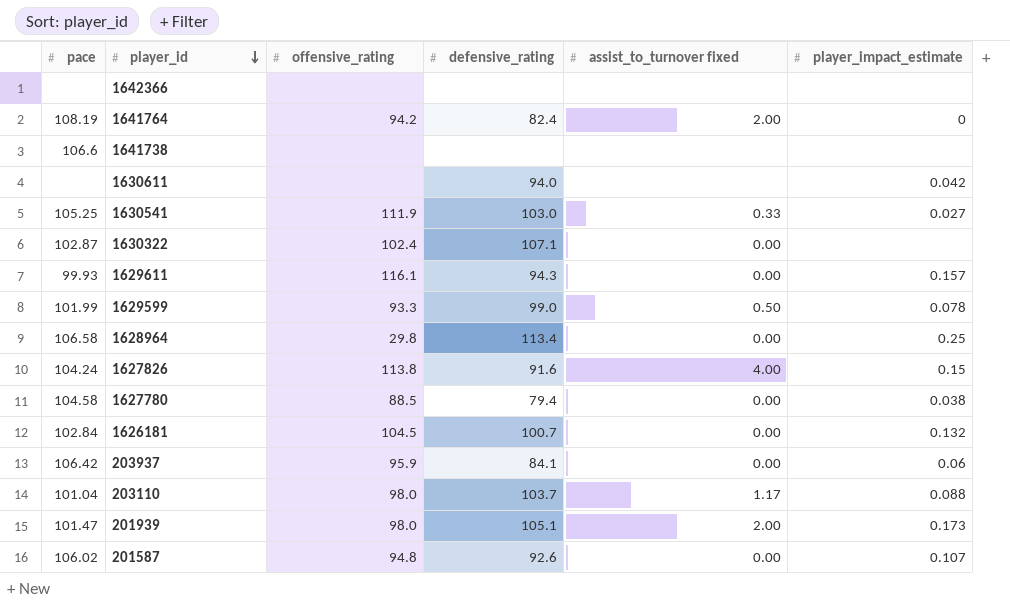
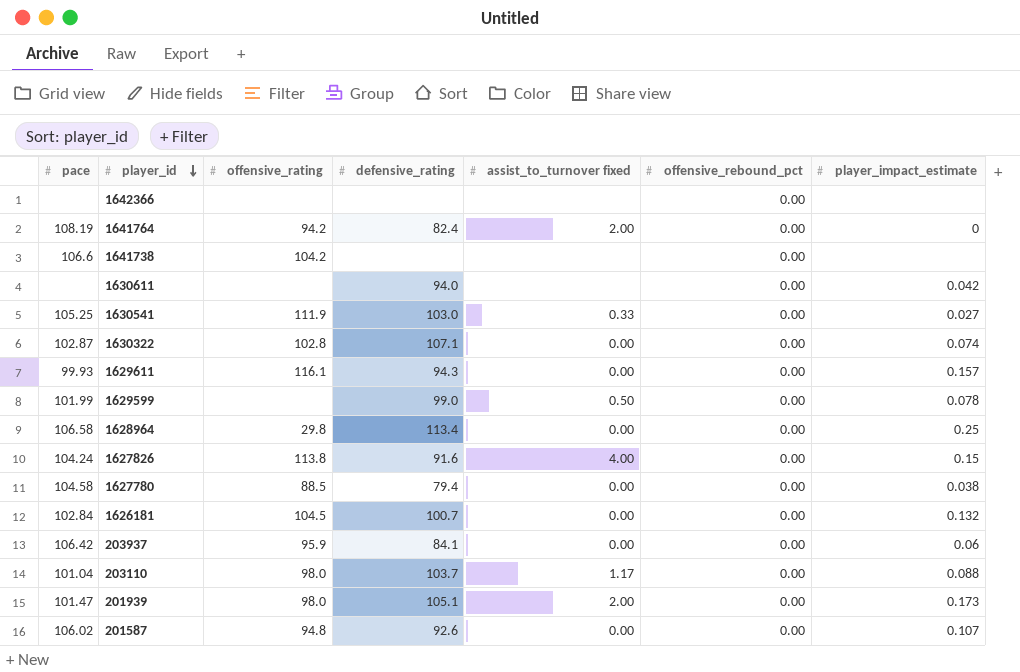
column offensive_rebound_pct | position: none -> 6
1641738 | offensive_rating: none -> 104.2
1630322 | offensive_rating: 102.4 -> 102.8
1630322 | player_impact_estimate: none -> 0.074
1629599 | offensive_rating: 93.3 -> none

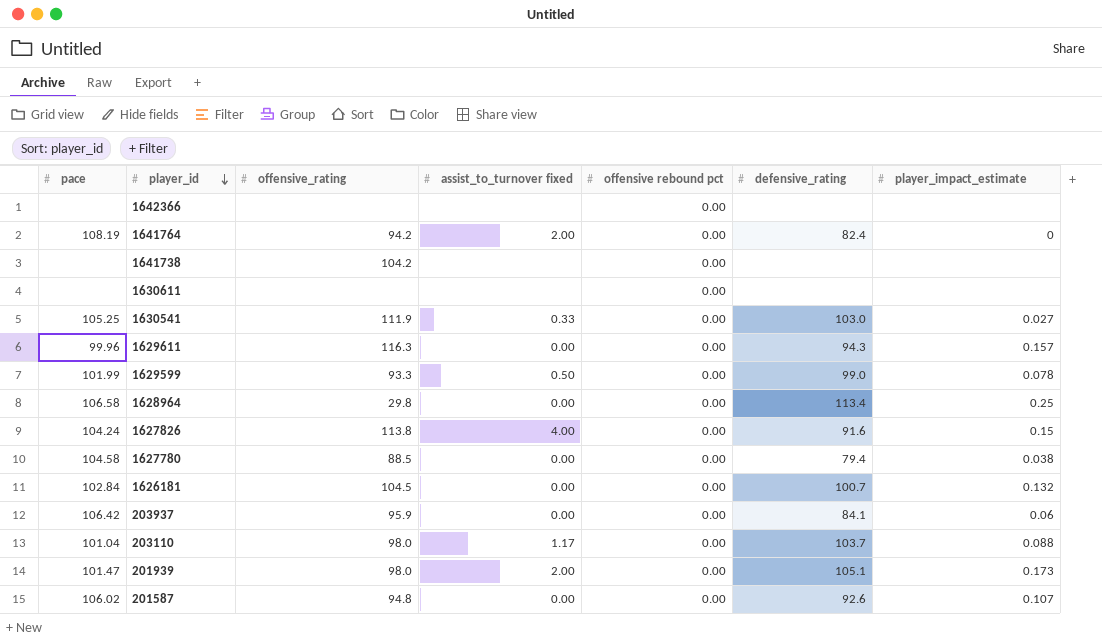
column name: offensive_rebound_pct -> offensive rebound pct
column defensive_rating | position: 4 -> 6
row 1630322: 102.87 | 102.8 | 107.1 | 0.00 | 0.00 | 0.074 -> none
1641738 | pace: 106.6 -> none
1630611 | defensive_rating: 94.0 -> none
1630611 | player_impact_estimate: 0.042 -> none
1629611 | pace: 99.93 -> 99.96
1629611 | offensive_rating: 116.1 -> 116.3
1629599 | offensive_rating: none -> 93.3

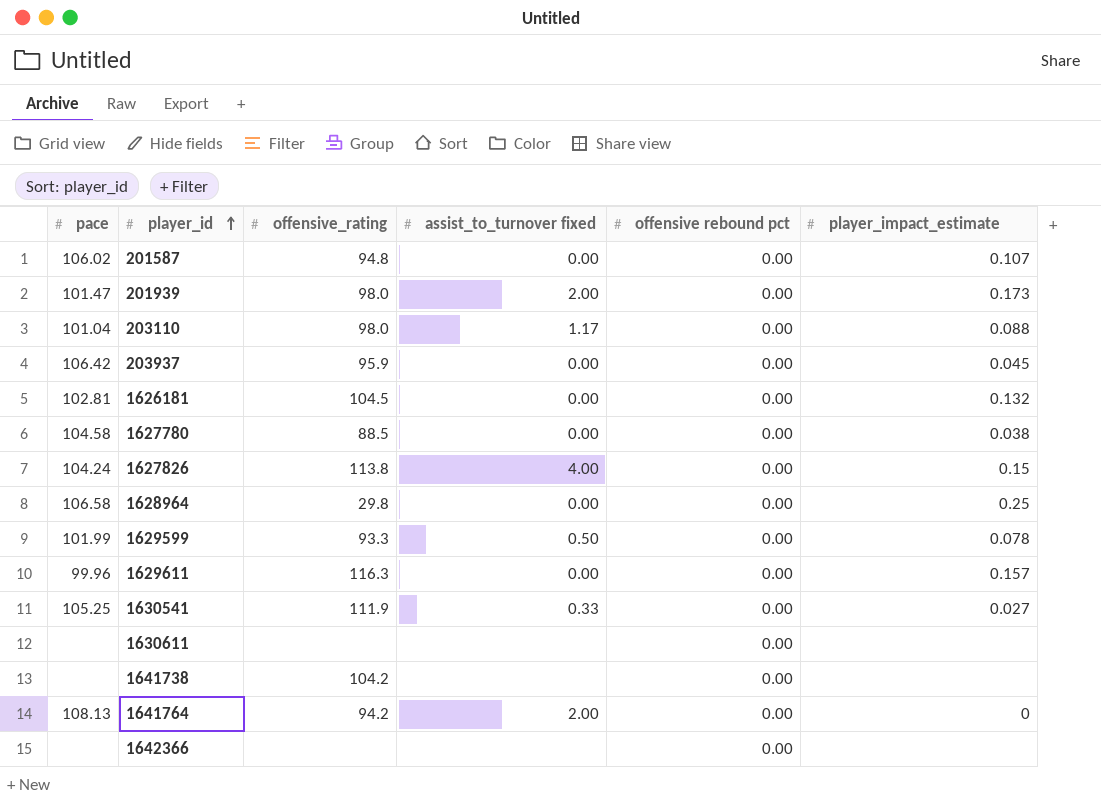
row order: player_id descending -> player_id ascending
column defensive_rating | position: 6 -> none
203937 | player_impact_estimate: 0.06 -> 0.045
1626181 | pace: 102.84 -> 102.81
1641764 | pace: 108.19 -> 108.13

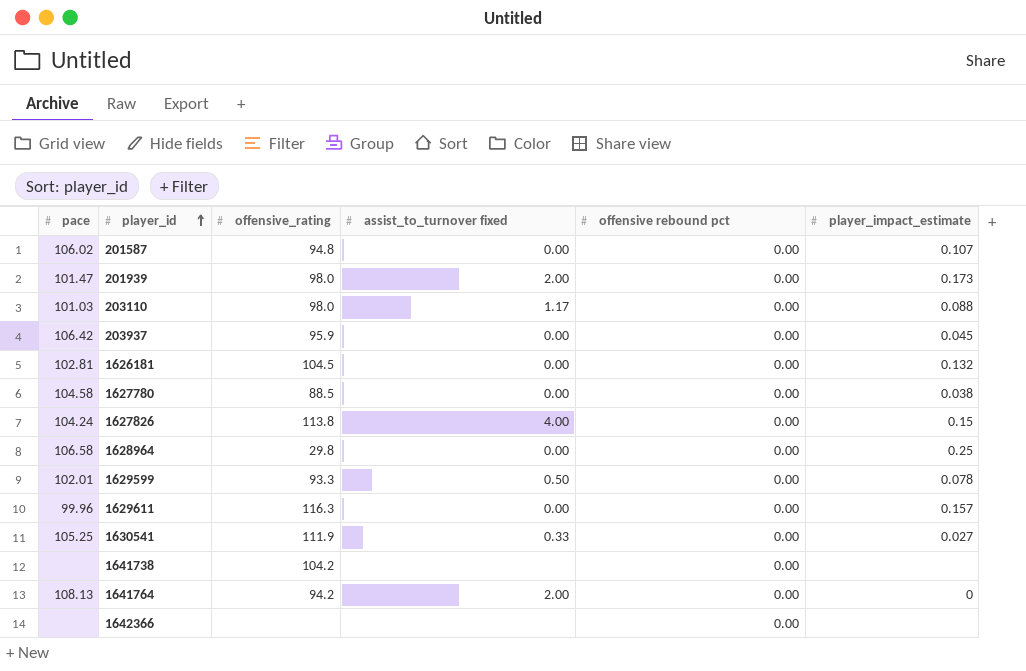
row 1630611: none | none | none | 0.00 | none -> none
203110 | pace: 101.04 -> 101.03
1629599 | pace: 101.99 -> 102.01

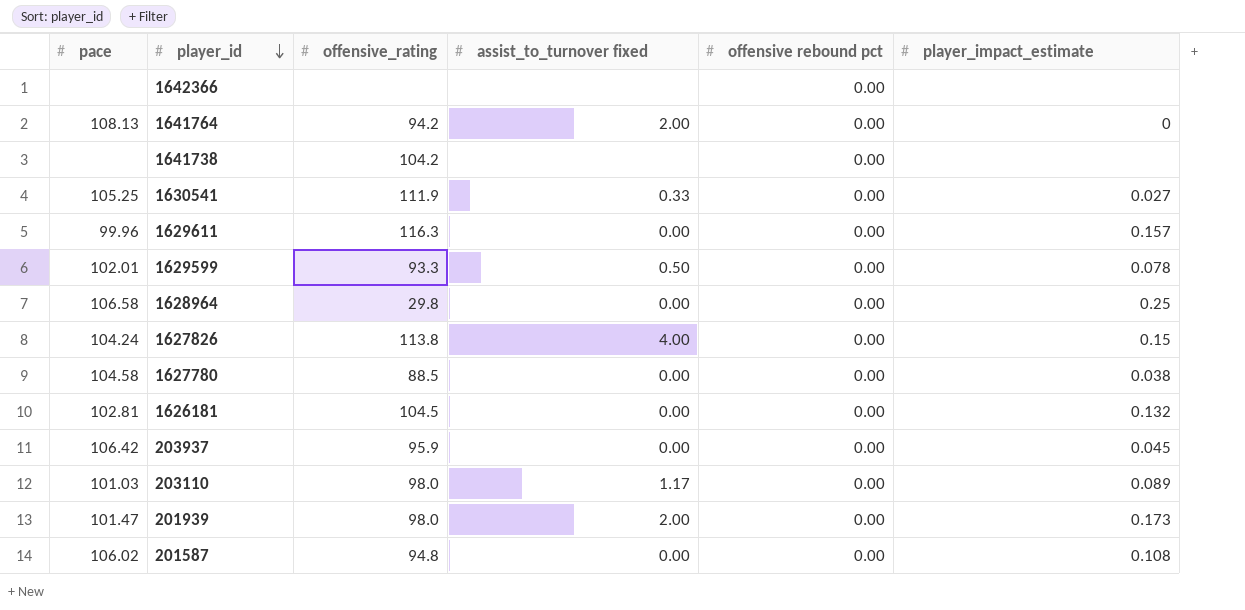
row order: player_id ascending -> player_id descending
203110 | player_impact_estimate: 0.088 -> 0.089
201587 | player_impact_estimate: 0.107 -> 0.108

